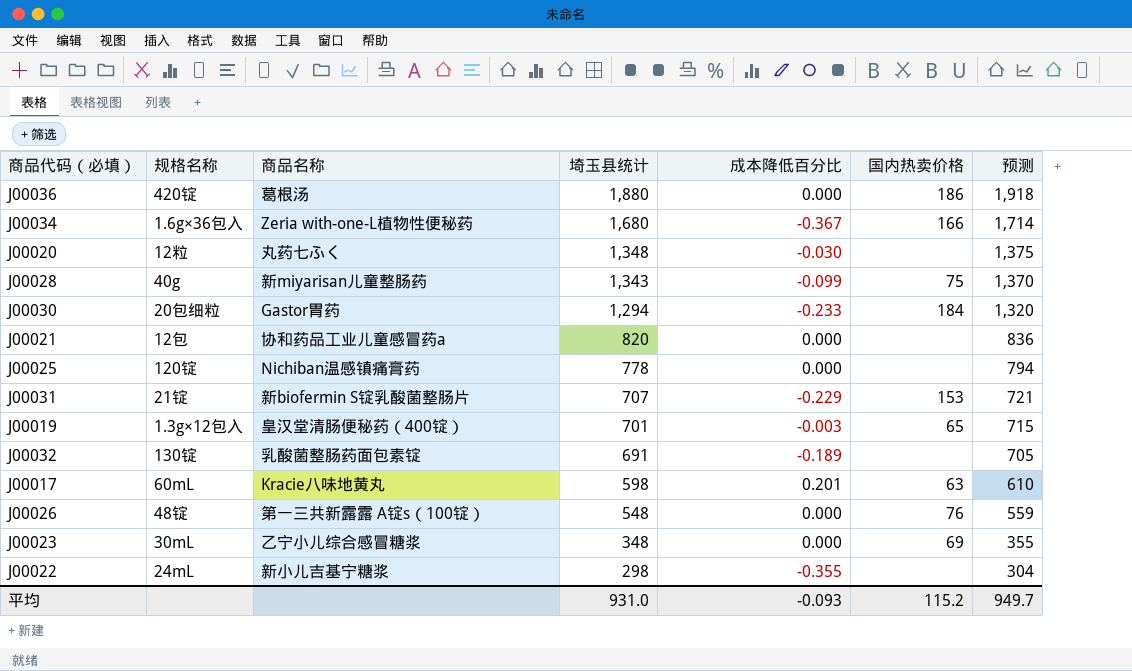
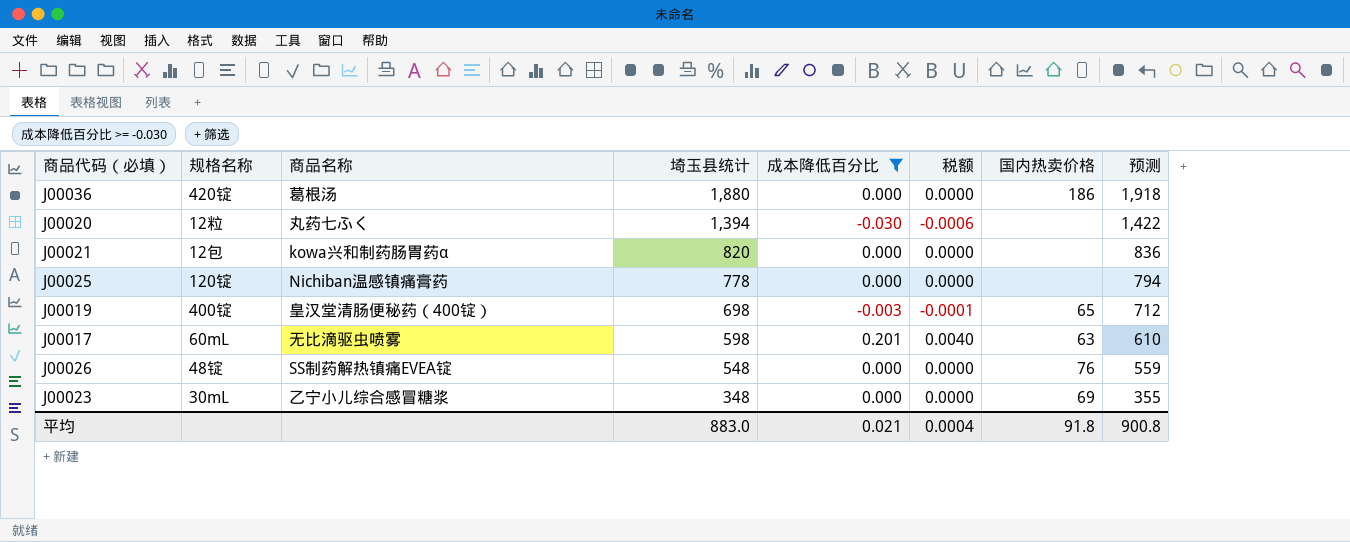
filter: none -> 成本降低百分比 >= -0.030
column 税额 | formula: none -> [成本降低百分比] * 0.02
J00020 | 埼玉县统计: 1,348 -> 1,394
J00020 | 预测: 1,375 -> 1,422
J00021 | 商品名称: 协和药品工业儿童感冒药a -> kowa兴和制药肠胃药α
J00019 | 规格名称: 1.3g×12包入 -> 400锭
J00019 | 埼玉县统计: 701 -> 698
J00019 | 预测: 715 -> 712
J00017 | 商品名称: Kracie八味地黄丸 -> 无比滴驱虫喷雾
J00026 | 商品名称: 第一三共新露露 A锭s（100锭） -> SS制药解热镇痛EVEA锭
平均 | 埼玉县统计: 931.0 -> 883.0
平均 | 成本降低百分比: -0.093 -> 0.021
平均 | 国内热卖价格: 115.2 -> 91.8
平均 | 预测: 949.7 -> 900.8

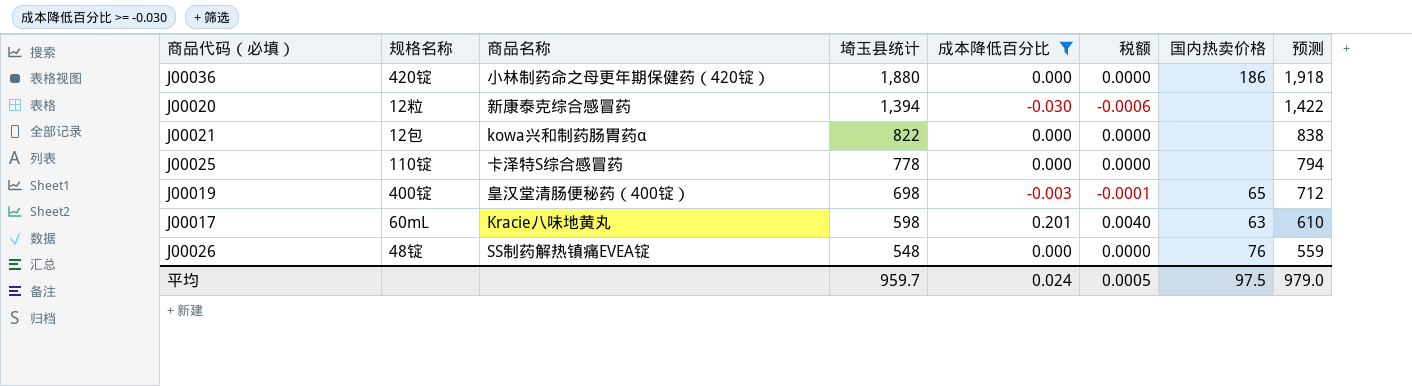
row J00023: 30mL | 乙宁小儿综合感冒糖浆 | 348 | 0.000 | 0.0000 | 69 | 355 -> none
J00036 | 商品名称: 葛根汤 -> 小林制药命之母更年期保健药（420锭）
J00020 | 商品名称: 丸药七ふく -> 新康泰克综合感冒药
J00021 | 埼玉县统计: 820 -> 822
J00021 | 预测: 836 -> 838
J00025 | 规格名称: 120锭 -> 110锭
J00025 | 商品名称: Nichiban温感镇痛膏药 -> 卡泽特S综合感冒药
J00017 | 商品名称: 无比滴驱虫喷雾 -> Kracie八味地黄丸
平均 | 埼玉县统计: 883.0 -> 959.7
平均 | 成本降低百分比: 0.021 -> 0.024
平均 | 税额: 0.0004 -> 0.0005
平均 | 国内热卖价格: 91.8 -> 97.5
平均 | 预测: 900.8 -> 979.0

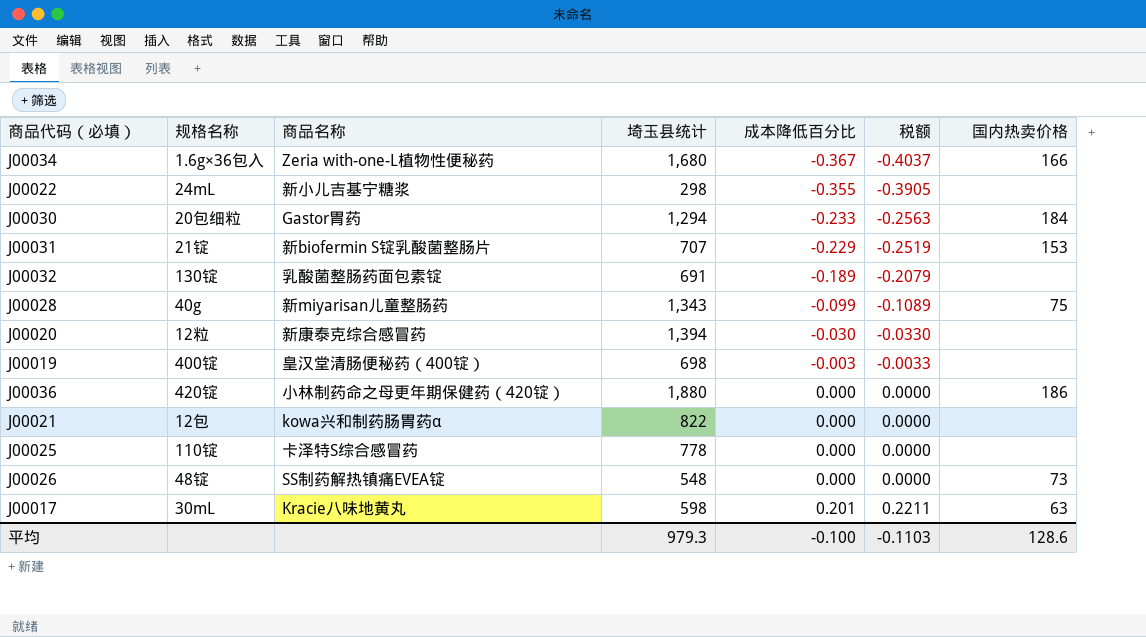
filter: 成本降低百分比 >= -0.030 -> none
row order: 埼玉县统计 descending -> 成本降低百分比 ascending
column 预测 | formula: [埼玉县统计] * 1.02 -> none
column 税额 | formula: [成本降低百分比] * 0.02 -> [成本降低百分比] * 1.1
J00019 | 国内热卖价格: 65 -> none
J00026 | 国内热卖价格: 76 -> 73
J00017 | 规格名称: 60mL -> 30mL
平均 | 埼玉县统计: 959.7 -> 979.3
平均 | 成本降低百分比: 0.024 -> -0.100
平均 | 税额: 0.0005 -> -0.1103
平均 | 国内热卖价格: 97.5 -> 128.6

